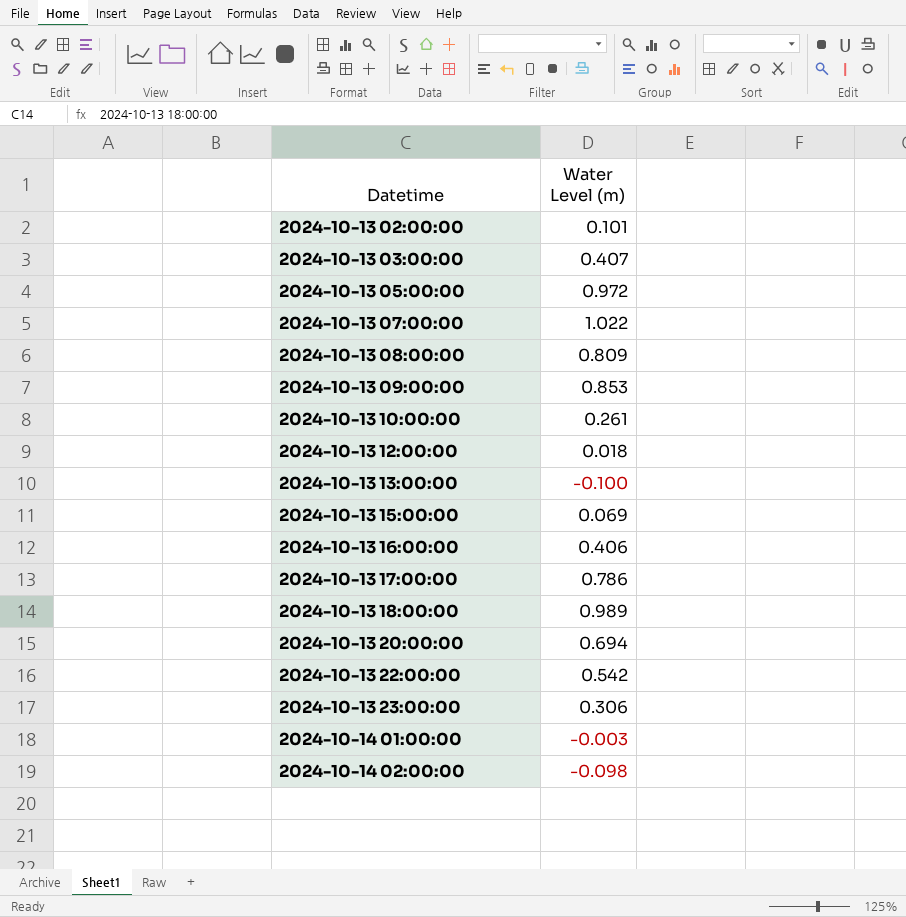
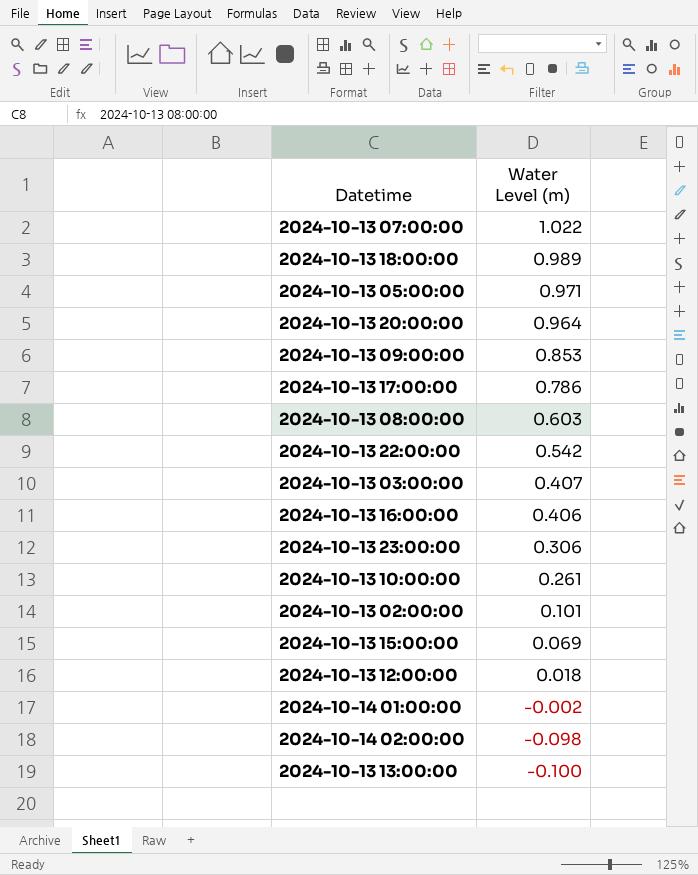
row order: Datetime ascending -> Water Level (m) descending
2024-10-13 05:00:00 | Water Level (m): 0.972 -> 0.971
2024-10-13 20:00:00 | Water Level (m): 0.694 -> 0.964
2024-10-13 08:00:00 | Water Level (m): 0.809 -> 0.603
2024-10-14 01:00:00 | Water Level (m): -0.003 -> -0.002

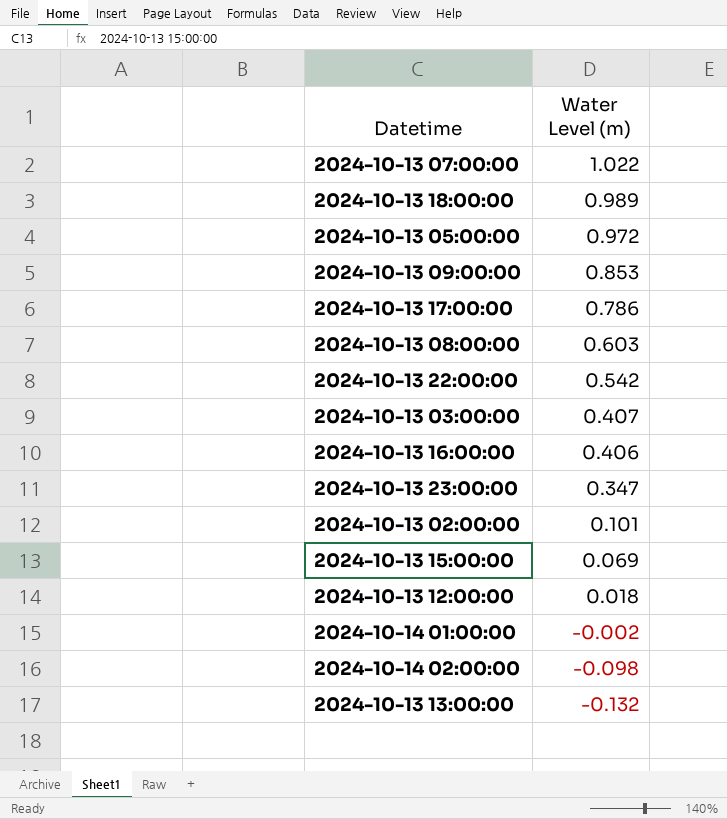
row 2024-10-13 20:00:00: 0.964 -> none
row 2024-10-13 10:00:00: 0.261 -> none
2024-10-13 05:00:00 | Water Level (m): 0.971 -> 0.972
2024-10-13 23:00:00 | Water Level (m): 0.306 -> 0.347
2024-10-13 13:00:00 | Water Level (m): -0.100 -> -0.132

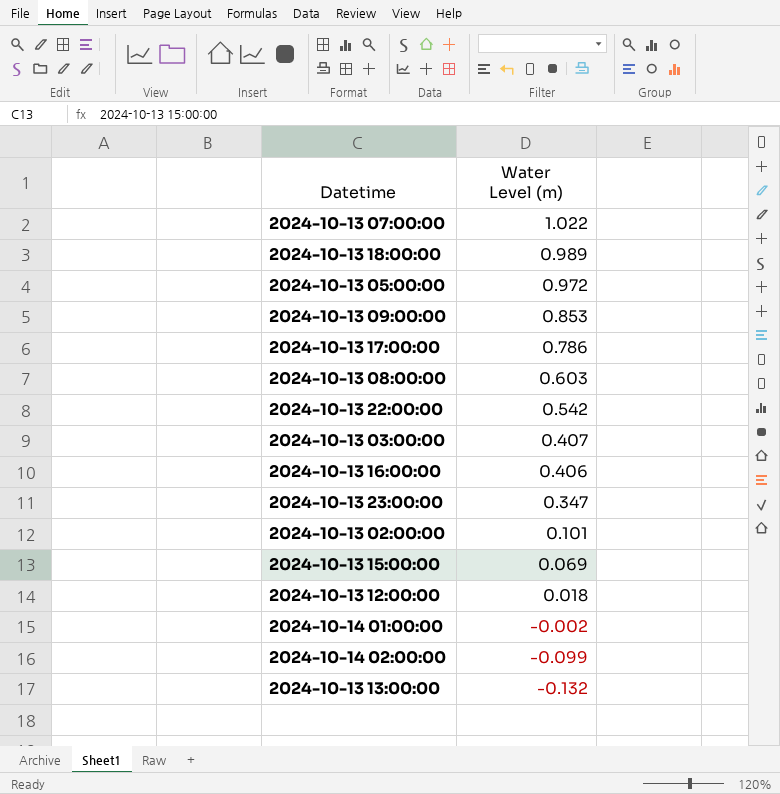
2024-10-14 02:00:00 | Water Level (m): -0.098 -> -0.099

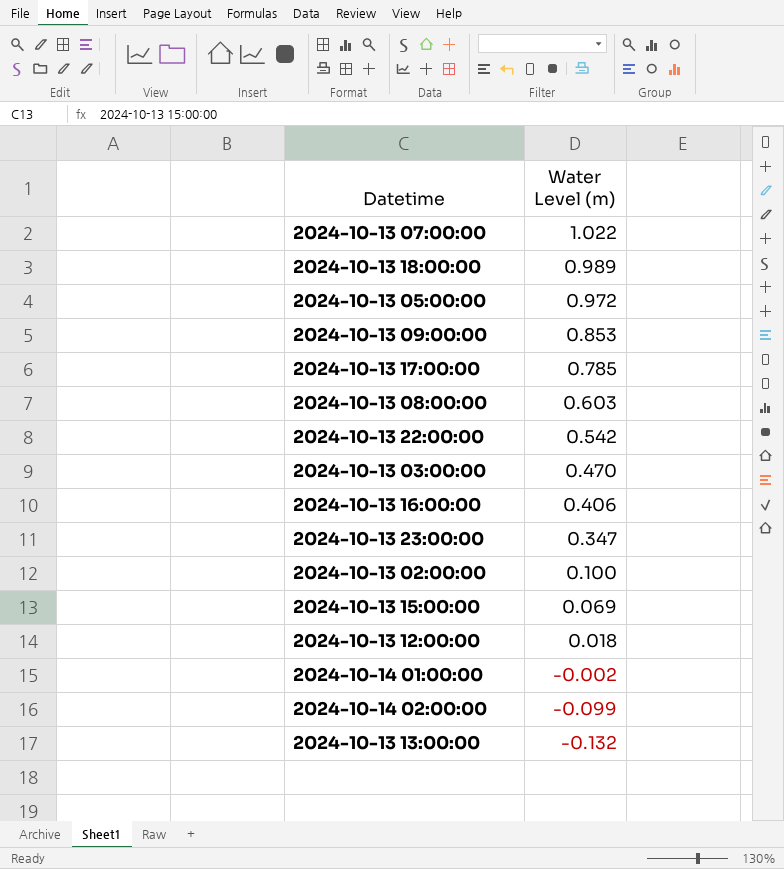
2024-10-13 17:00:00 | Water Level (m): 0.786 -> 0.785
2024-10-13 03:00:00 | Water Level (m): 0.407 -> 0.470
2024-10-13 02:00:00 | Water Level (m): 0.101 -> 0.100

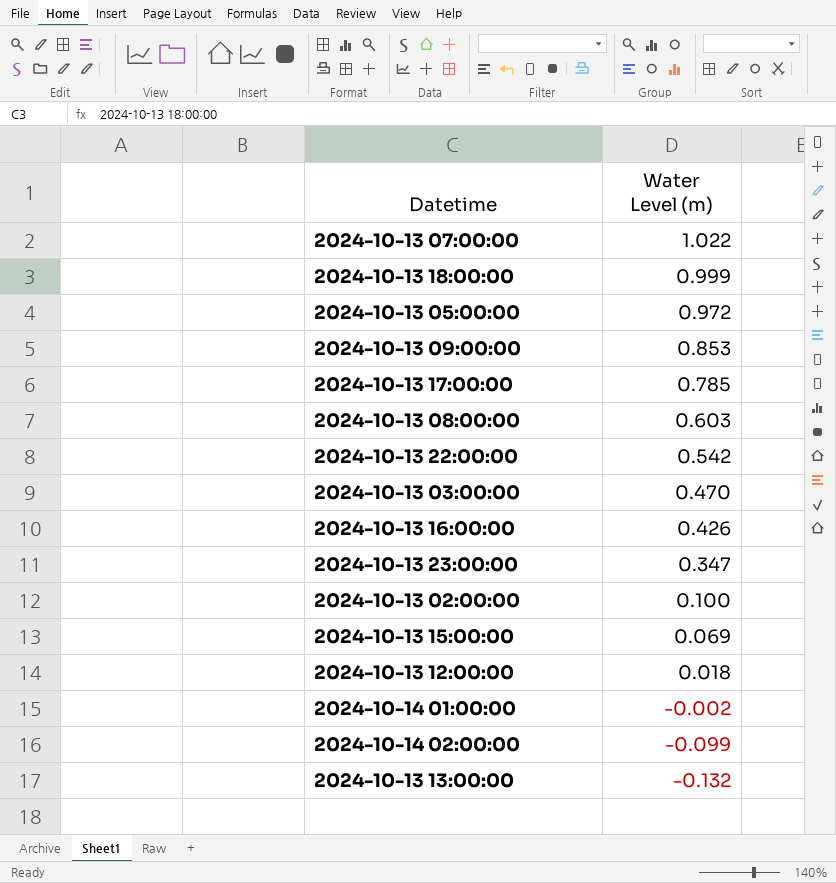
2024-10-13 18:00:00 | Water Level (m): 0.989 -> 0.999
2024-10-13 16:00:00 | Water Level (m): 0.406 -> 0.426

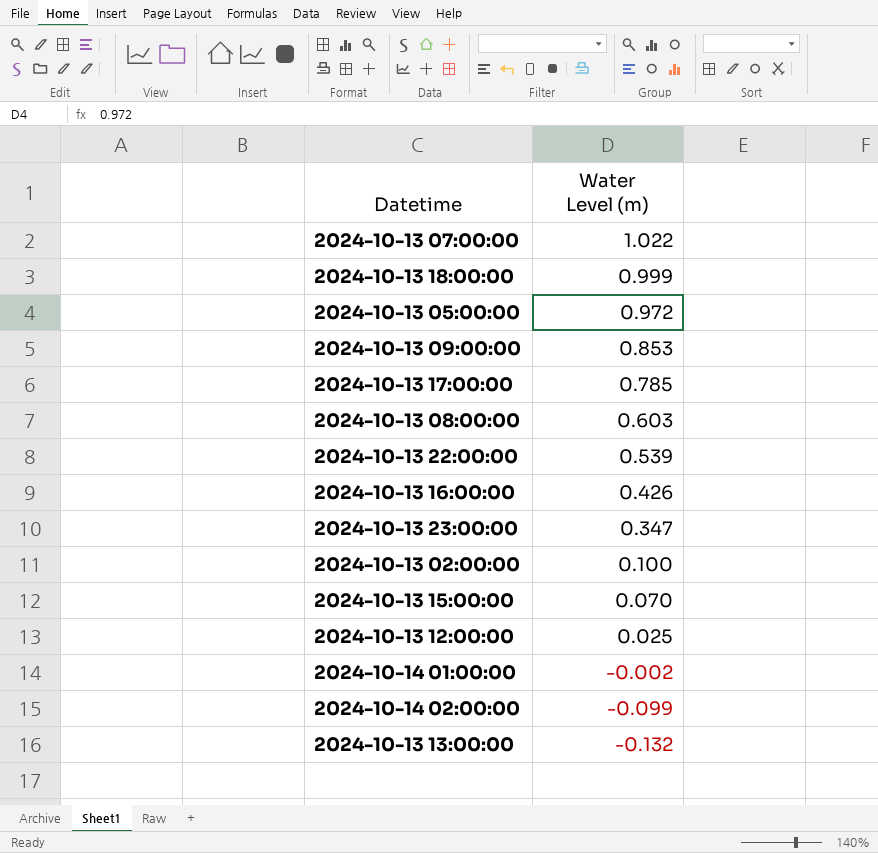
row 2024-10-13 03:00:00: 0.470 -> none
2024-10-13 22:00:00 | Water Level (m): 0.542 -> 0.539
2024-10-13 15:00:00 | Water Level (m): 0.069 -> 0.070
2024-10-13 12:00:00 | Water Level (m): 0.018 -> 0.025

